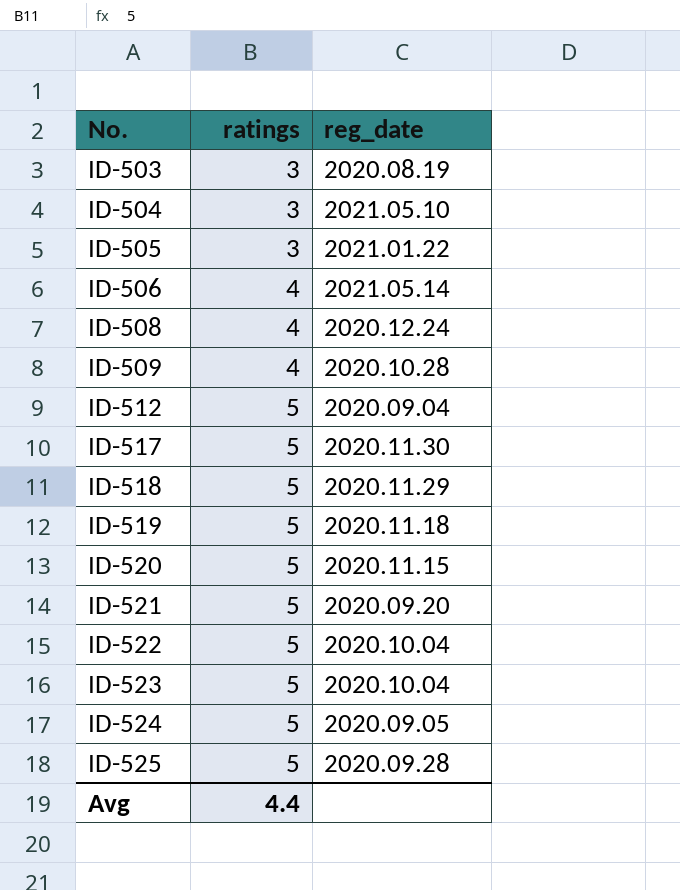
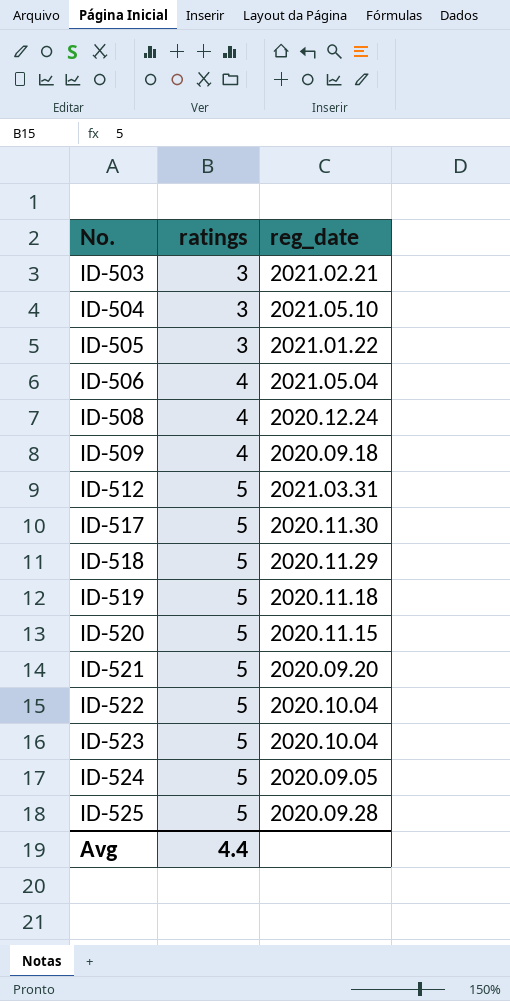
ID-503 | reg_date: 2020.08.19 -> 2021.02.21
ID-506 | reg_date: 2021.05.14 -> 2021.05.04
ID-509 | reg_date: 2020.10.28 -> 2020.09.18
ID-512 | reg_date: 2020.09.04 -> 2021.03.31

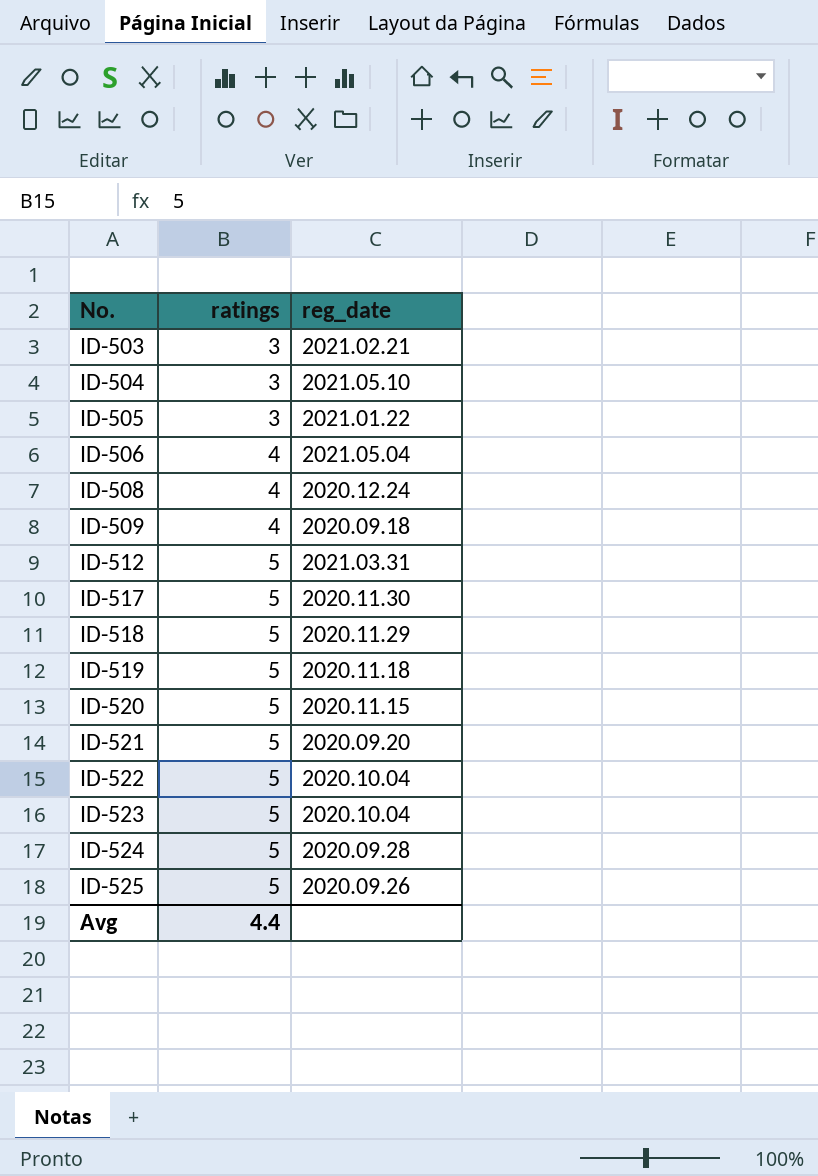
ID-524 | reg_date: 2020.09.05 -> 2020.09.28
ID-525 | reg_date: 2020.09.28 -> 2020.09.26

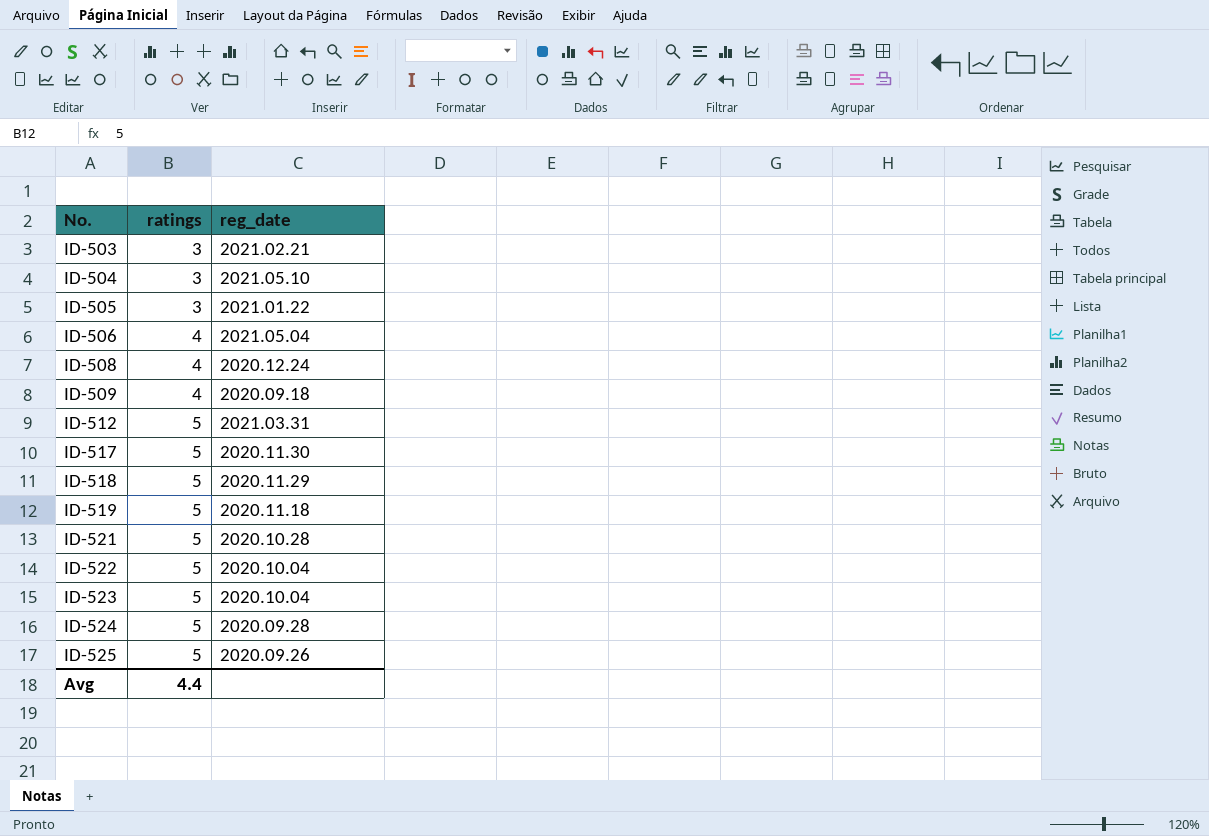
row ID-520: 5 | 2020.11.15 -> none
ID-521 | reg_date: 2020.09.20 -> 2020.10.28

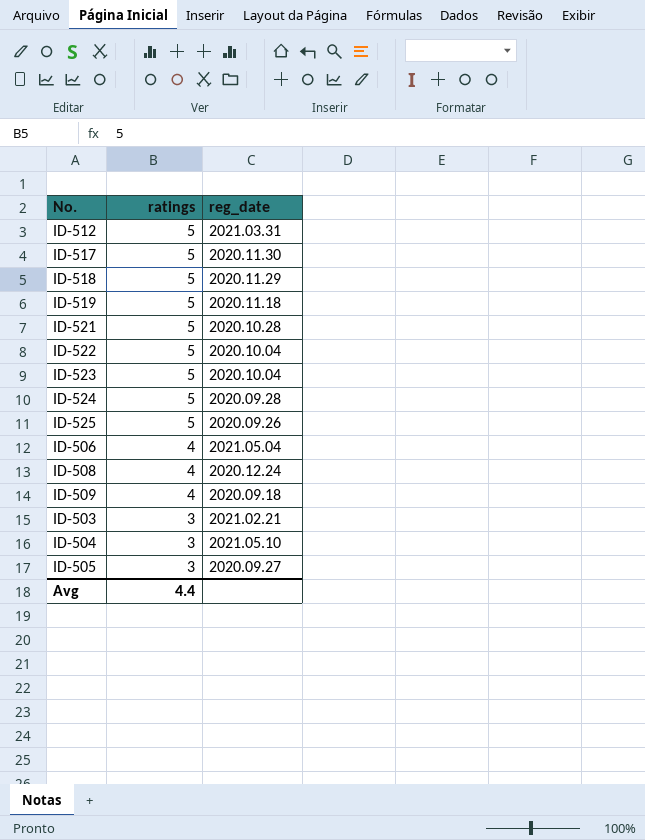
row order: No. ascending -> ratings descending
ID-505 | reg_date: 2021.01.22 -> 2020.09.27

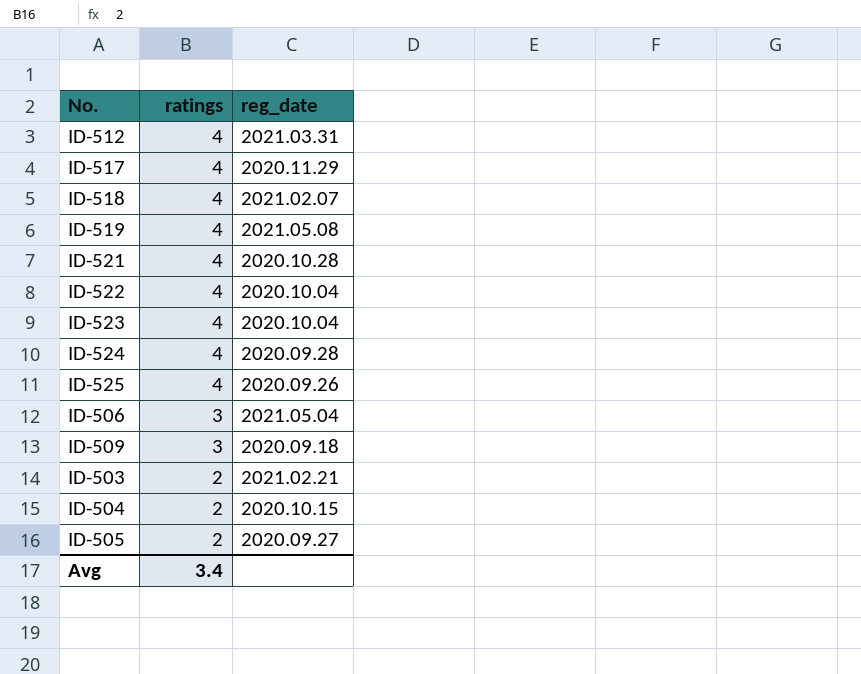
row ID-508: 4 | 2020.12.24 -> none
ID-512 | ratings: 5 -> 4
ID-517 | ratings: 5 -> 4
ID-517 | reg_date: 2020.11.30 -> 2020.11.29
ID-518 | ratings: 5 -> 4
ID-518 | reg_date: 2020.11.29 -> 2021.02.07
ID-519 | ratings: 5 -> 4
ID-519 | reg_date: 2020.11.18 -> 2021.05.08
ID-521 | ratings: 5 -> 4
ID-522 | ratings: 5 -> 4
ID-523 | ratings: 5 -> 4
ID-524 | ratings: 5 -> 4
ID-525 | ratings: 5 -> 4
ID-506 | ratings: 4 -> 3
ID-509 | ratings: 4 -> 3
ID-503 | ratings: 3 -> 2
ID-504 | ratings: 3 -> 2
ID-504 | reg_date: 2021.05.10 -> 2020.10.15
ID-505 | ratings: 3 -> 2
Avg | ratings: 4.4 -> 3.4

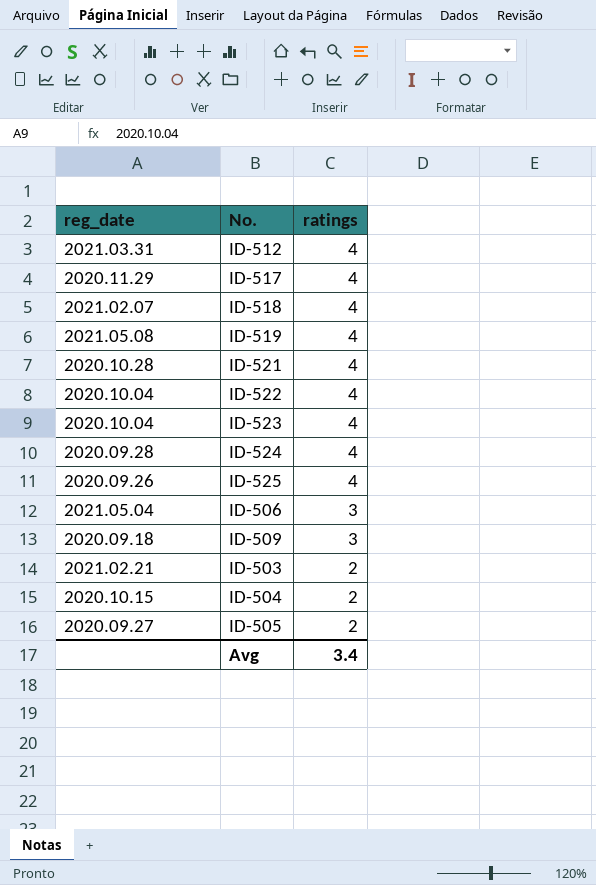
column reg_date | position: 3 -> 1

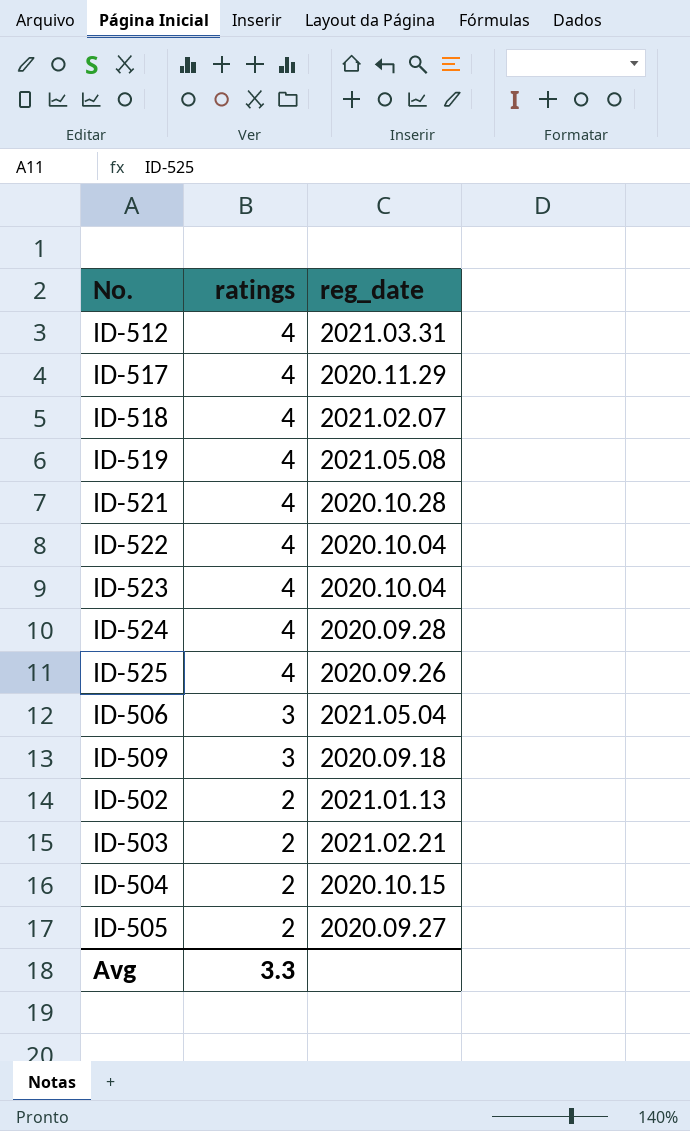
column reg_date | position: 1 -> 3
row ID-502: none -> 2 | 2021.01.13
Avg | ratings: 3.4 -> 3.3

